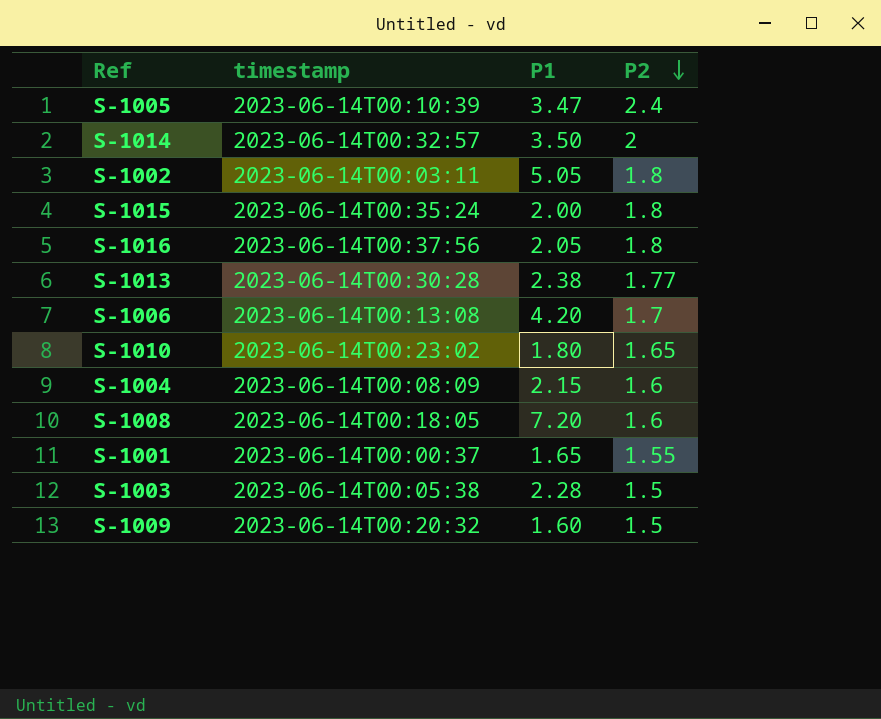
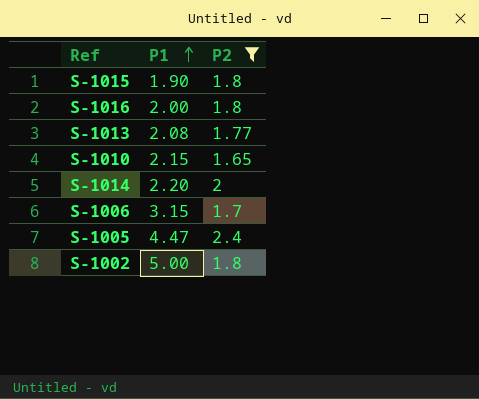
filter: none -> P2 >= 1.65
row order: P2 descending -> P1 ascending
column timestamp | position: 2 -> none
S-1015 | P1: 2.00 -> 1.90
S-1016 | P1: 2.05 -> 2.00
S-1013 | P1: 2.38 -> 2.08
S-1010 | P1: 1.80 -> 2.15
S-1014 | P1: 3.50 -> 2.20
S-1006 | P1: 4.20 -> 3.15
S-1005 | P1: 3.47 -> 4.47
S-1002 | P1: 5.05 -> 5.00

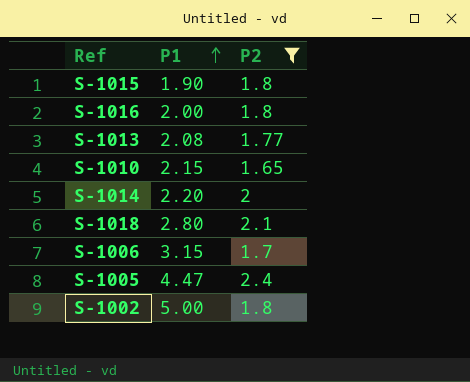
row S-1018: none -> 2.80 | 2.1

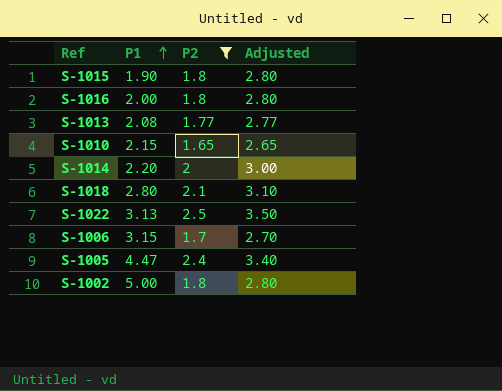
column Adjusted | formula: none -> [P2] + 1
row S-1022: none -> 3.13 | 2.5 | 3.50

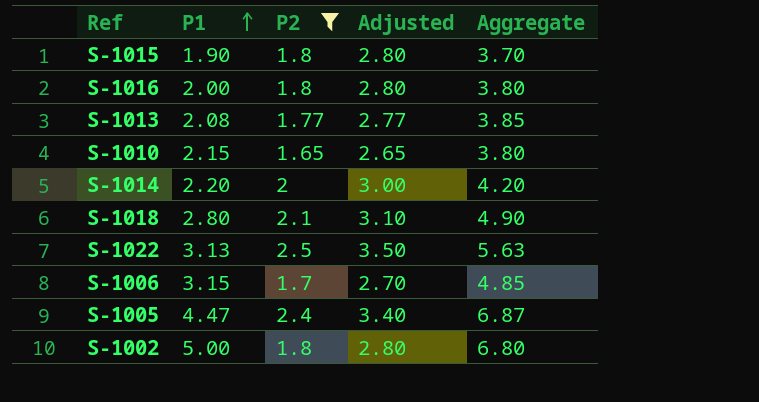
column Aggregate | formula: none -> [P1] + [P2]

